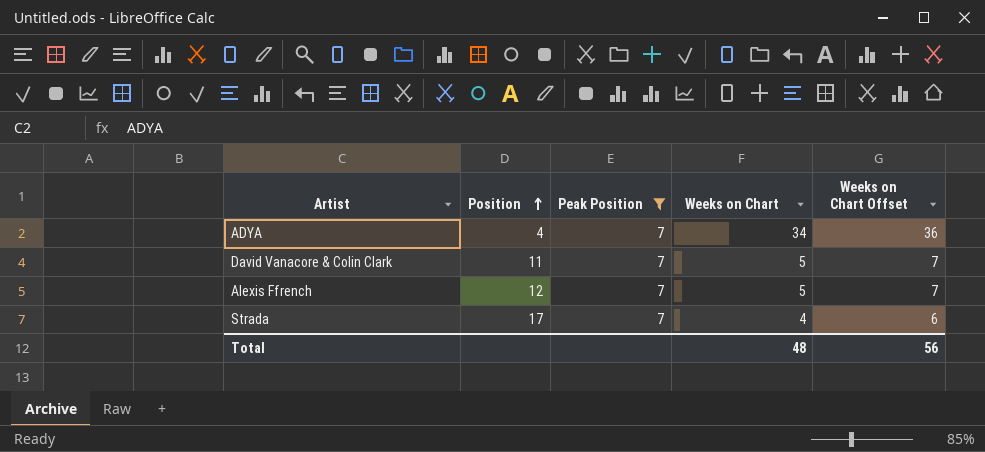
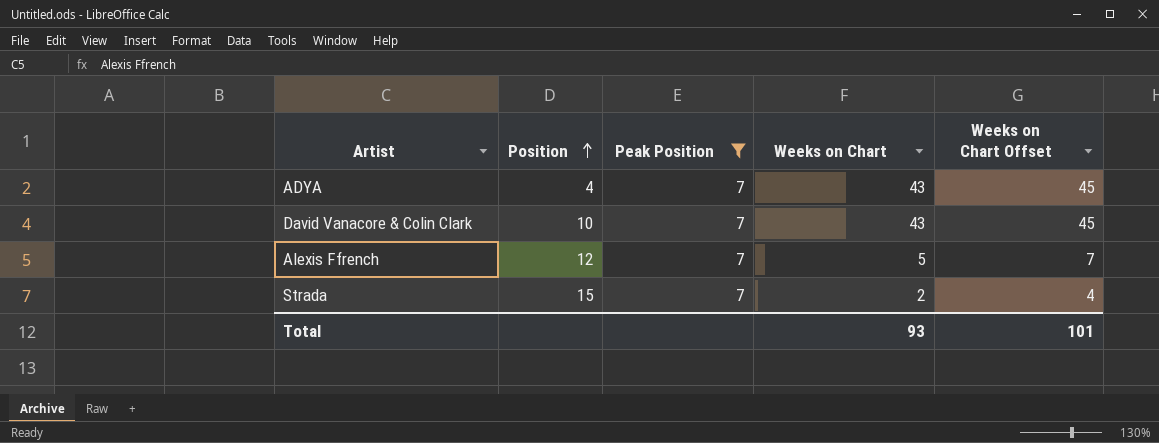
ADYA | Weeks on Chart: 34 -> 43
ADYA | Weeks on Chart Offset: 36 -> 45
David Vanacore & Colin Clark | Position: 11 -> 10
David Vanacore & Colin Clark | Weeks on Chart: 5 -> 43
David Vanacore & Colin Clark | Weeks on Chart Offset: 7 -> 45
Strada | Position: 17 -> 15
Strada | Weeks on Chart: 4 -> 2
Strada | Weeks on Chart Offset: 6 -> 4
Total | Weeks on Chart: 48 -> 93
Total | Weeks on Chart Offset: 56 -> 101

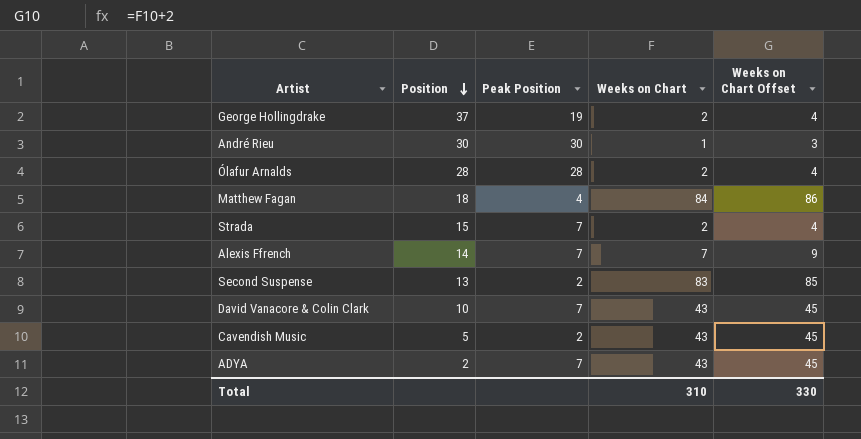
filter: Peak Position = 7 -> none
row order: Position ascending -> Position descending
Alexis Ffrench | Position: 12 -> 14
Alexis Ffrench | Weeks on Chart: 5 -> 7
Alexis Ffrench | Weeks on Chart Offset: 7 -> 9
ADYA | Position: 4 -> 2
Total | Weeks on Chart: 93 -> 310
Total | Weeks on Chart Offset: 101 -> 330

